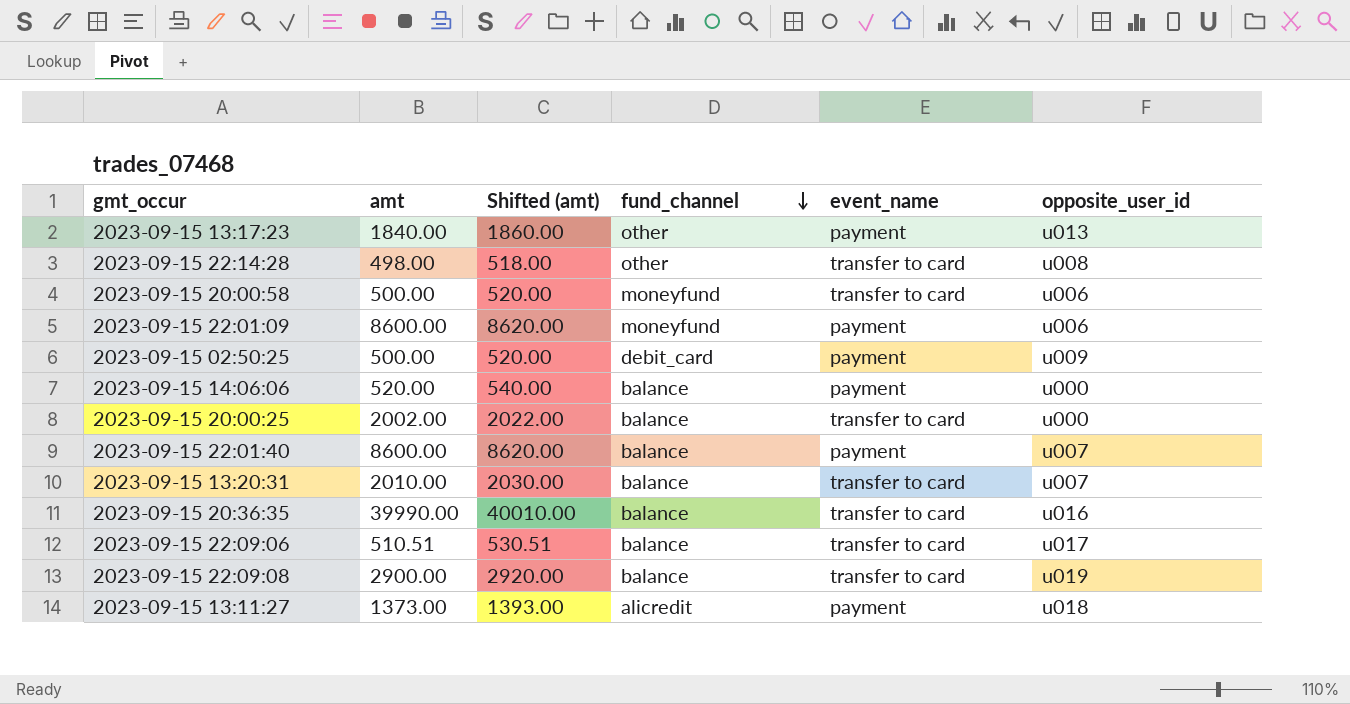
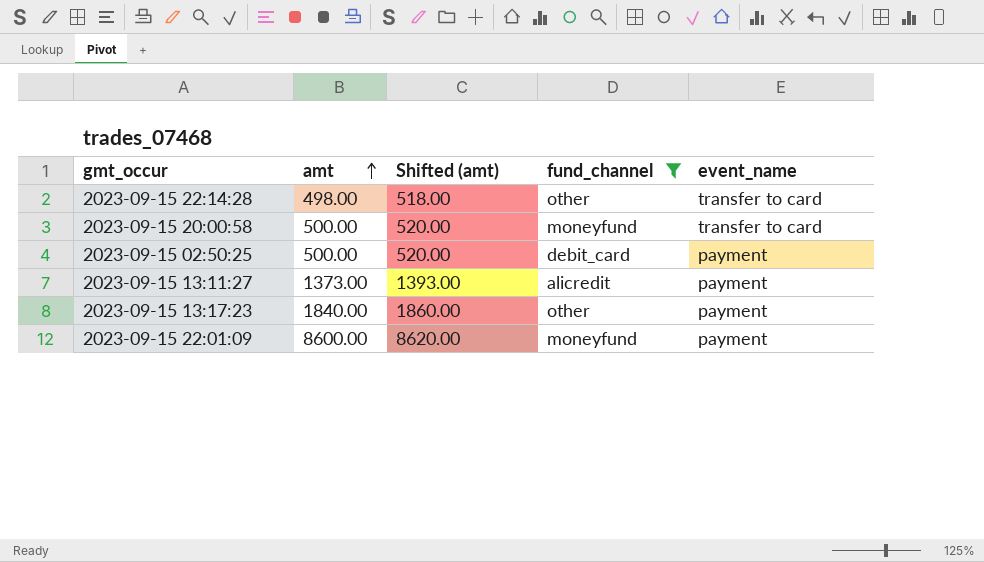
filter: none -> fund_channel != balance
row order: fund_channel descending -> amt ascending
column opposite_user_id | position: 6 -> none

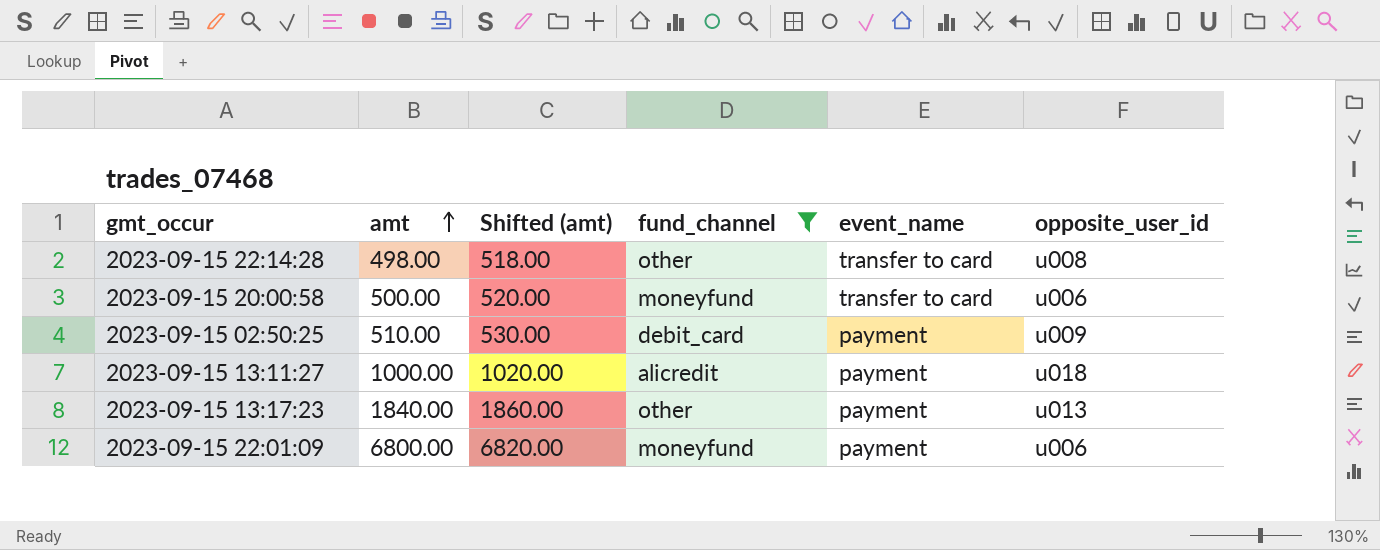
column opposite_user_id | position: none -> 6
2023-09-15 02:50:25 | amt: 500.00 -> 510.00
2023-09-15 02:50:25 | Shifted (amt): 520.00 -> 530.00
2023-09-15 13:11:27 | amt: 1373.00 -> 1000.00
2023-09-15 13:11:27 | Shifted (amt): 1393.00 -> 1020.00
2023-09-15 22:01:09 | amt: 8600.00 -> 6800.00
2023-09-15 22:01:09 | Shifted (amt): 8620.00 -> 6820.00

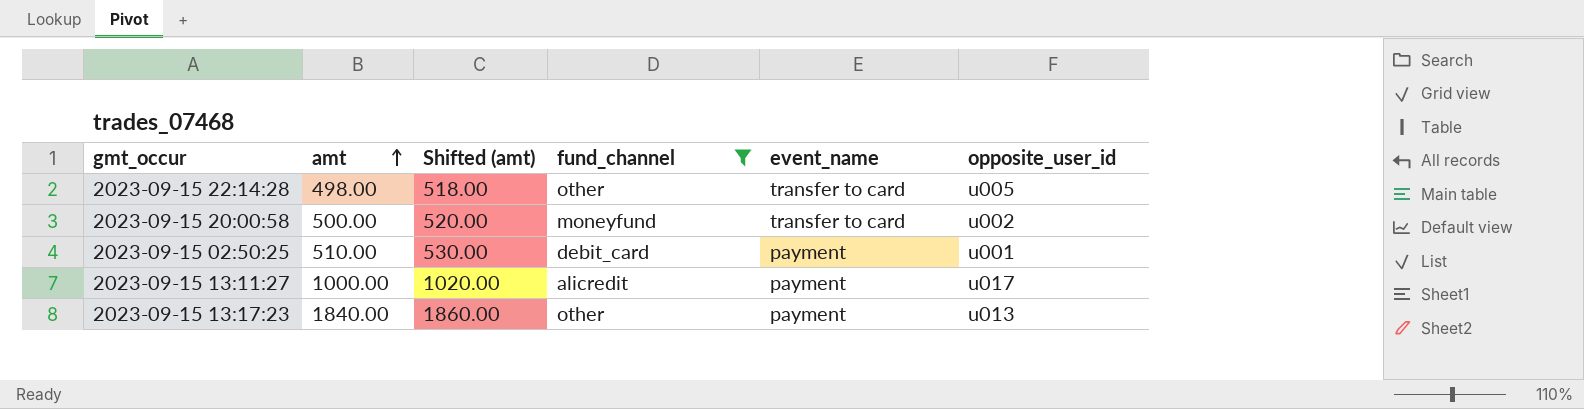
row 2023-09-15 22:01:09: 6800.00 | 6820.00 | moneyfund | payment | u006 -> none
2023-09-15 22:14:28 | opposite_user_id: u008 -> u005
2023-09-15 20:00:58 | opposite_user_id: u006 -> u002
2023-09-15 02:50:25 | opposite_user_id: u009 -> u001
2023-09-15 13:11:27 | opposite_user_id: u018 -> u017

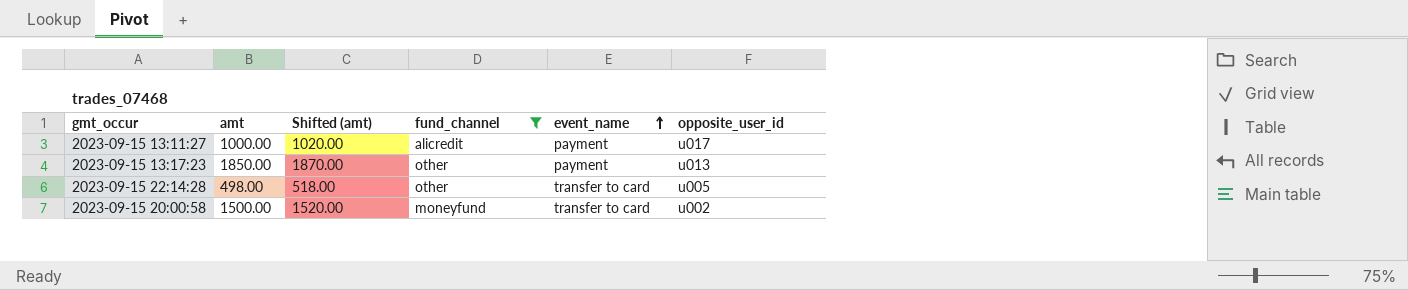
row order: amt ascending -> event_name ascending
row 2023-09-15 02:50:25: 510.00 | 530.00 | debit_card | payment | u001 -> none
2023-09-15 13:17:23 | amt: 1840.00 -> 1850.00
2023-09-15 13:17:23 | Shifted (amt): 1860.00 -> 1870.00
2023-09-15 20:00:58 | amt: 500.00 -> 1500.00
2023-09-15 20:00:58 | Shifted (amt): 520.00 -> 1520.00

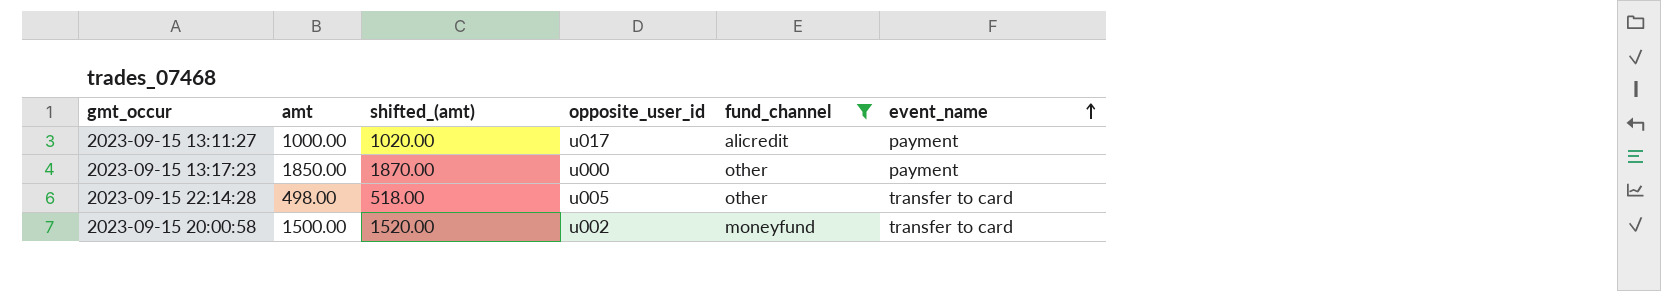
column name: Shifted (amt) -> shifted_(amt)
column opposite_user_id | position: 6 -> 4
2023-09-15 13:17:23 | opposite_user_id: u013 -> u000

